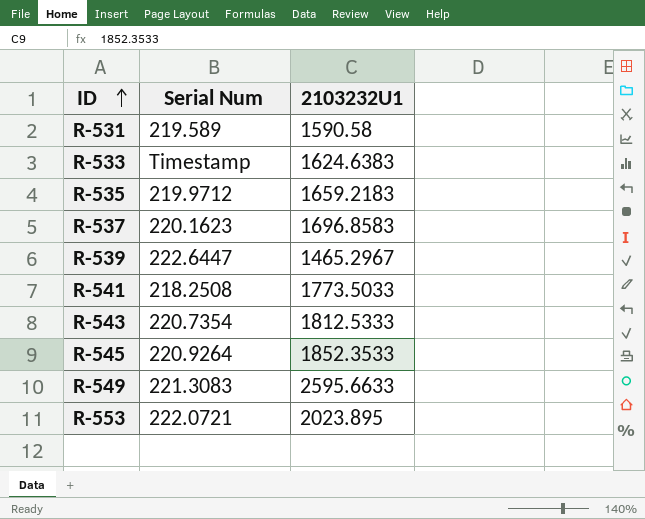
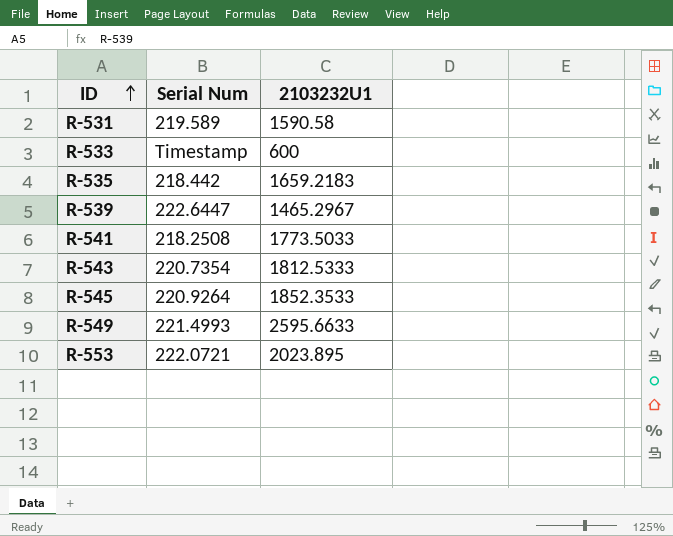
row R-537: 220.1623 | 1696.8583 -> none
R-533 | 2103232U1: 1624.6383 -> 600
R-535 | Serial Num: 219.9712 -> 218.442
R-549 | Serial Num: 221.3083 -> 221.4993

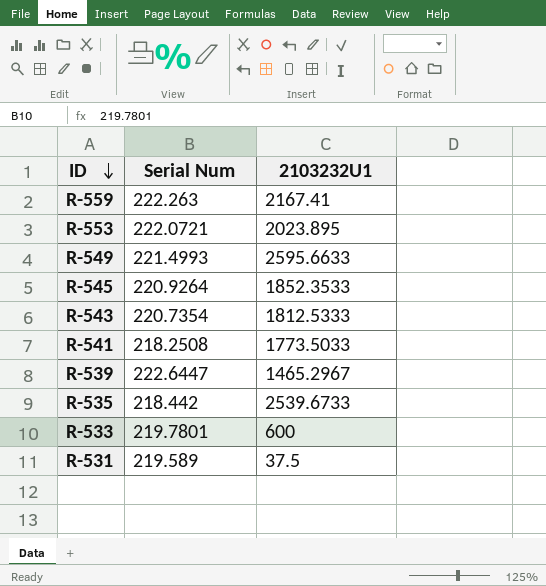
row order: ID ascending -> ID descending
row R-559: none -> 222.263 | 2167.41
R-535 | 2103232U1: 1659.2183 -> 2539.6733
R-533 | Serial Num: Timestamp -> 219.7801
R-531 | 2103232U1: 1590.58 -> 37.5

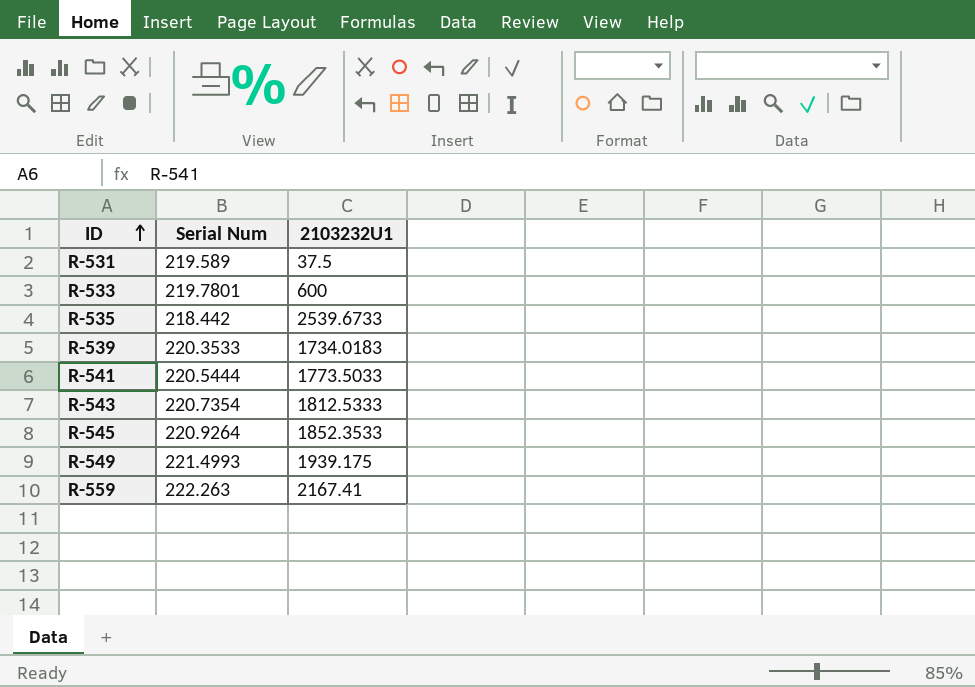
row order: ID descending -> ID ascending
row R-553: 222.0721 | 2023.895 -> none
R-539 | Serial Num: 222.6447 -> 220.3533
R-539 | 2103232U1: 1465.2967 -> 1734.0183
R-541 | Serial Num: 218.2508 -> 220.5444
R-549 | 2103232U1: 2595.6633 -> 1939.175

